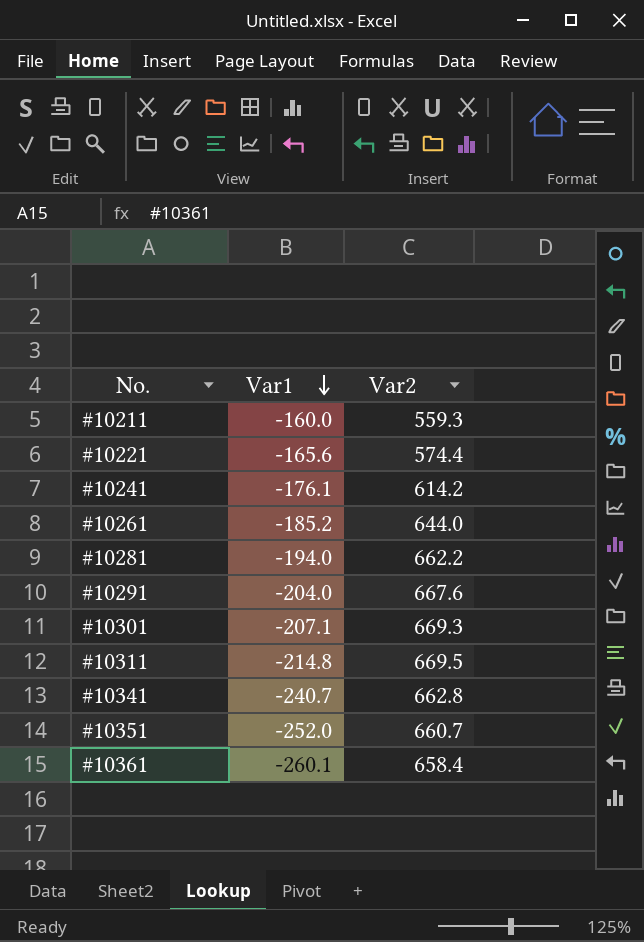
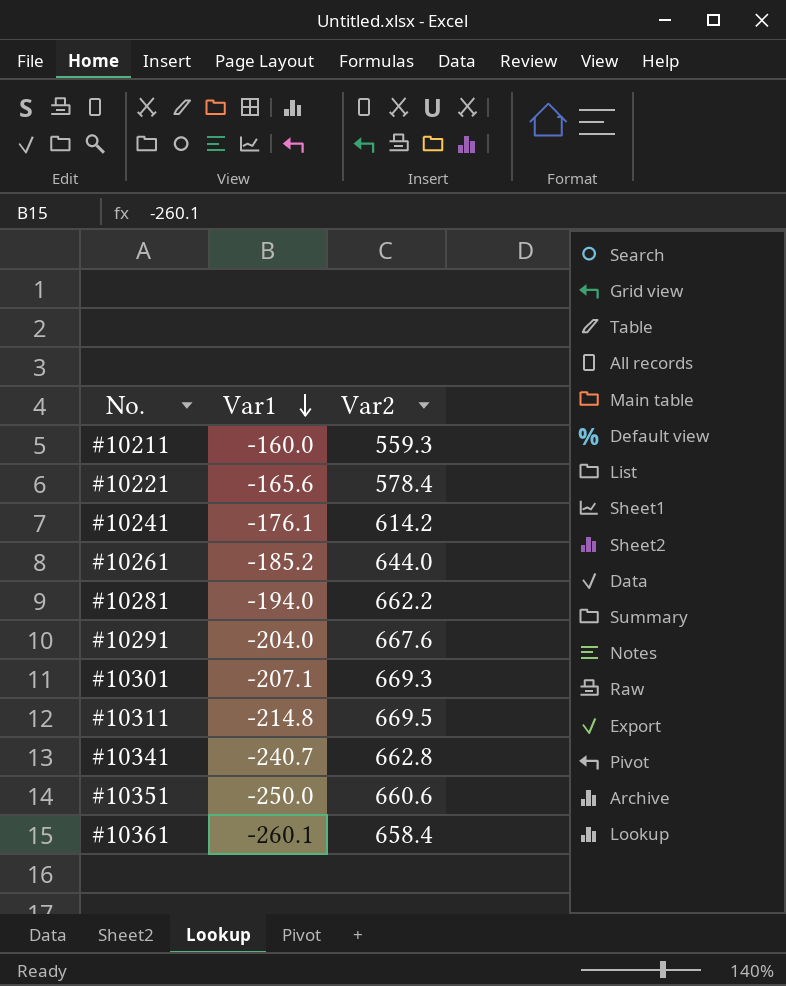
#10221 | Var2: 574.4 -> 578.4
#10351 | Var1: -252.0 -> -250.0
#10351 | Var2: 660.7 -> 660.6

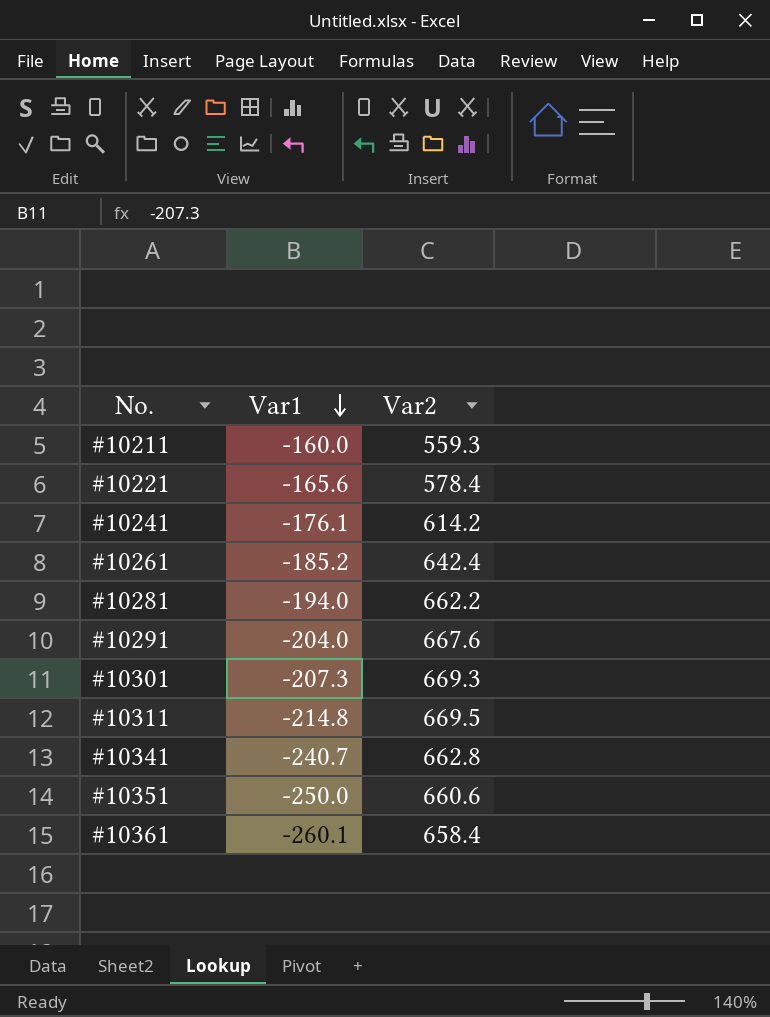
#10261 | Var2: 644.0 -> 642.4
#10301 | Var1: -207.1 -> -207.3

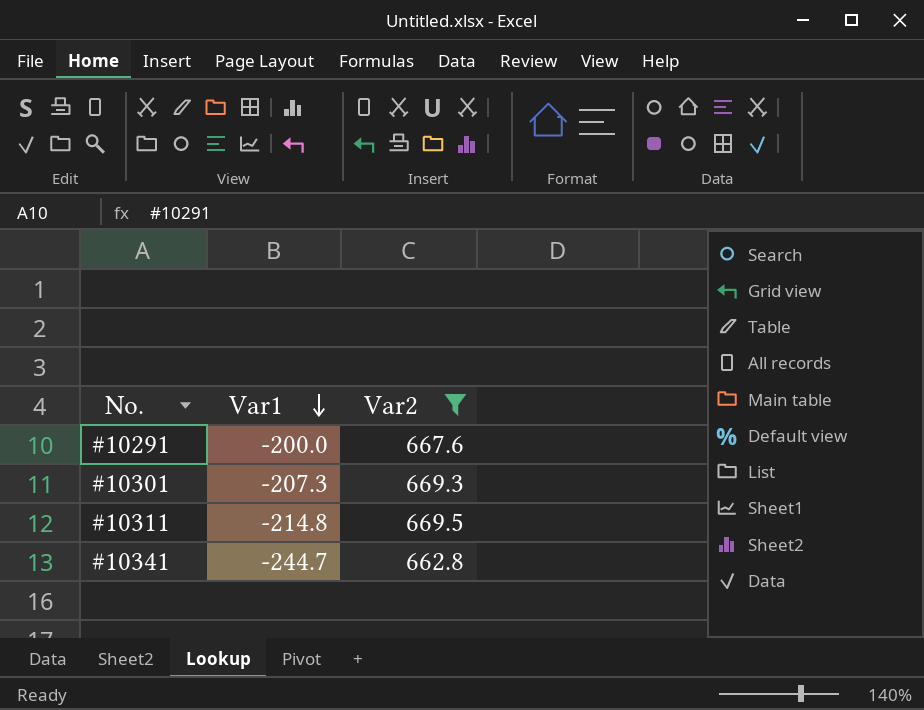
filter: none -> Var2 >= 662.8
#10291 | Var1: -204.0 -> -200.0
#10341 | Var1: -240.7 -> -244.7

